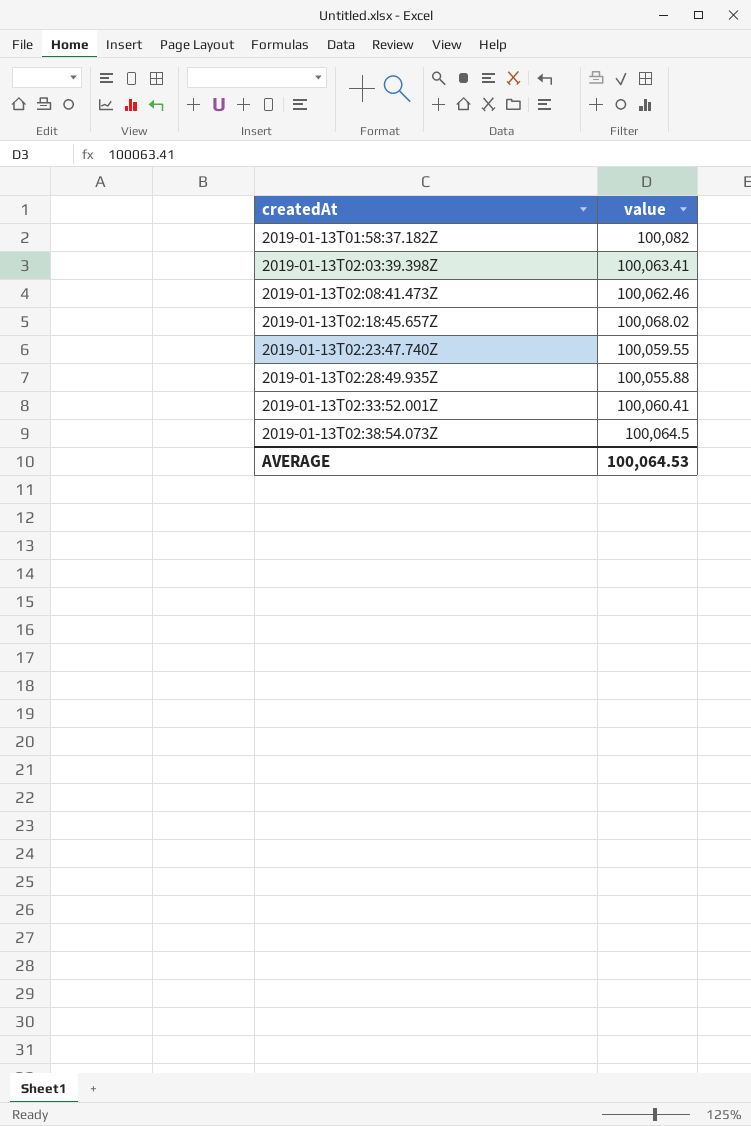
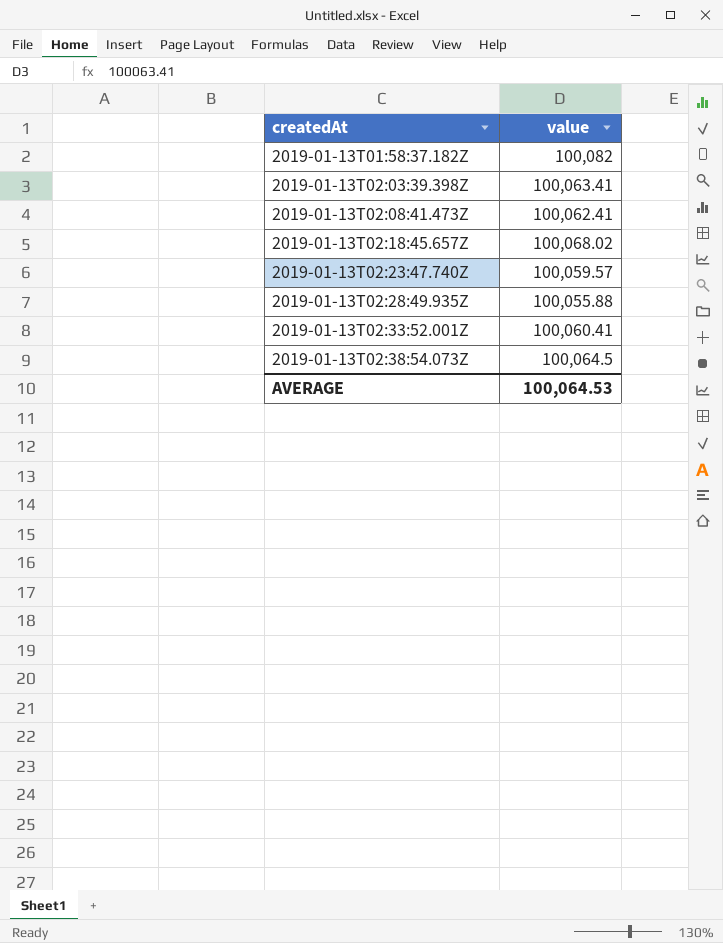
2019-01-13T02:08:41.473Z | value: 100,062.46 -> 100,062.41
2019-01-13T02:23:47.740Z | value: 100,059.55 -> 100,059.57

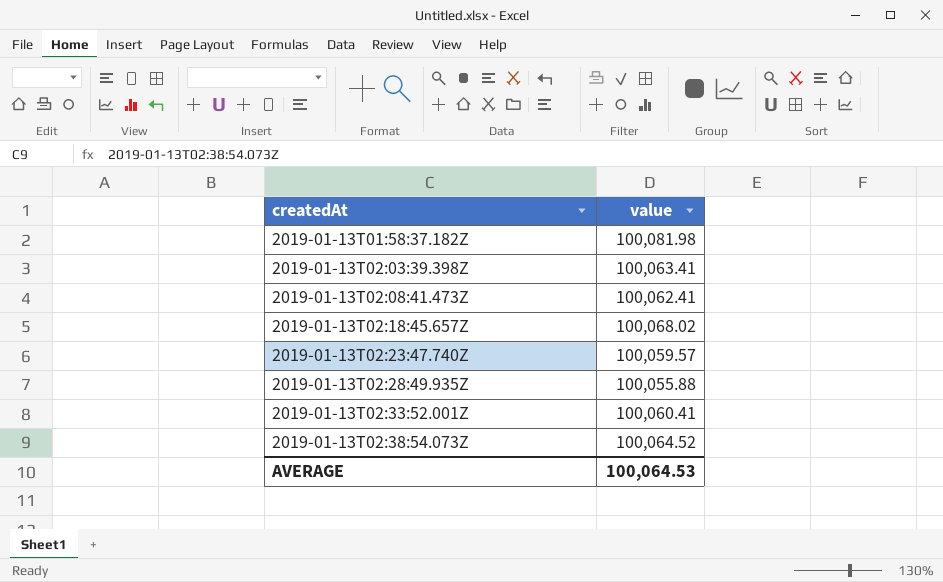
2019-01-13T01:58:37.182Z | value: 100,082 -> 100,081.98
2019-01-13T02:38:54.073Z | value: 100,064.5 -> 100,064.52

